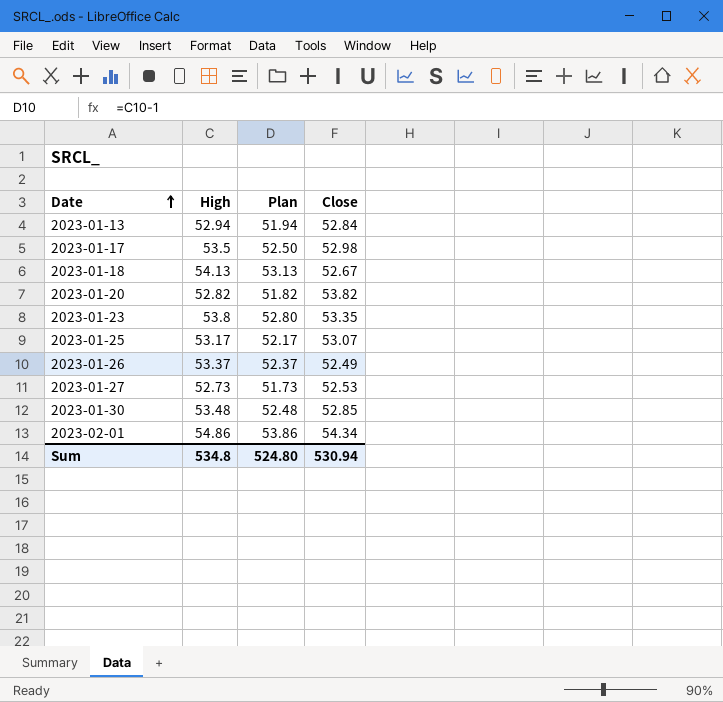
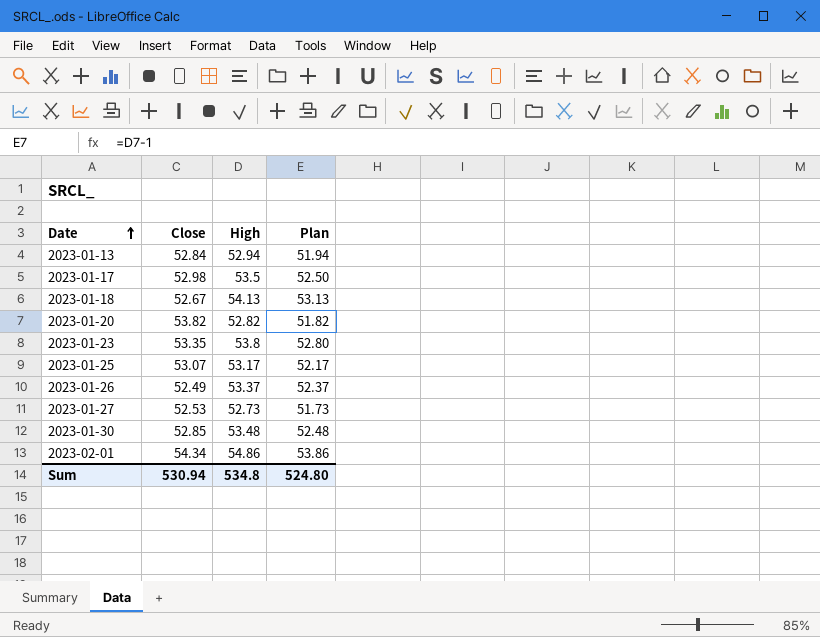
column Close | position: 4 -> 2

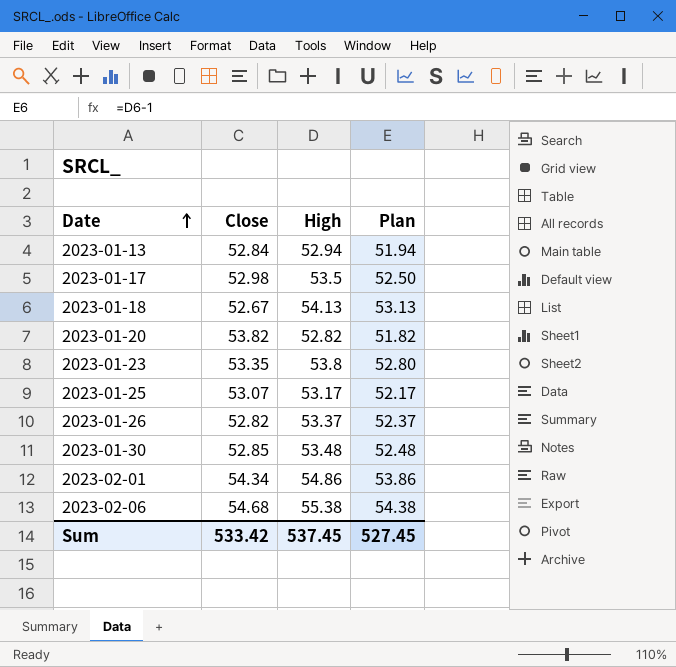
row 2023-01-27: 52.53 | 52.73 | 51.73 -> none
2023-01-26 | Close: 52.49 -> 52.82
row 2023-02-06: none -> 54.68 | 55.38 | 54.38
Sum | Close: 530.94 -> 533.42
Sum | High: 534.8 -> 537.45
Sum | Plan: 524.80 -> 527.45

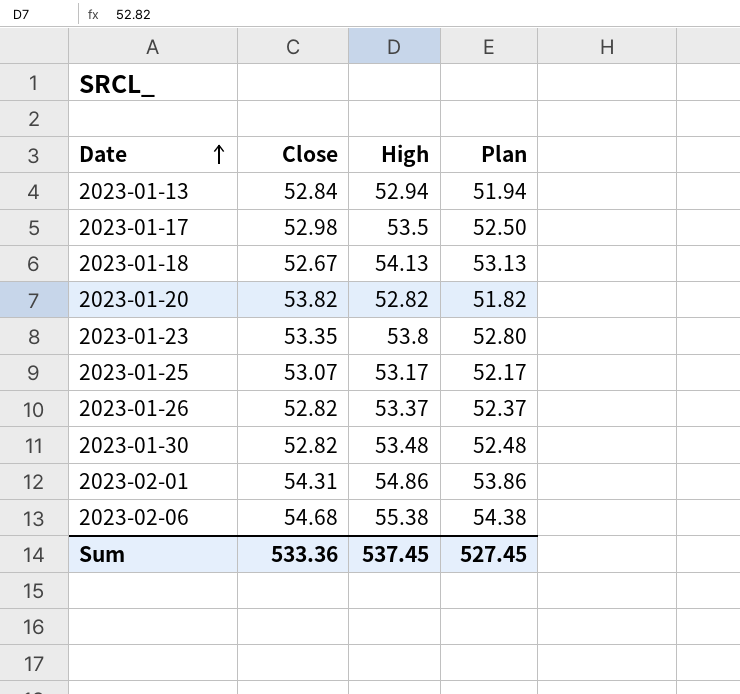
2023-01-30 | Close: 52.85 -> 52.82
2023-02-01 | Close: 54.34 -> 54.31
Sum | Close: 533.42 -> 533.36

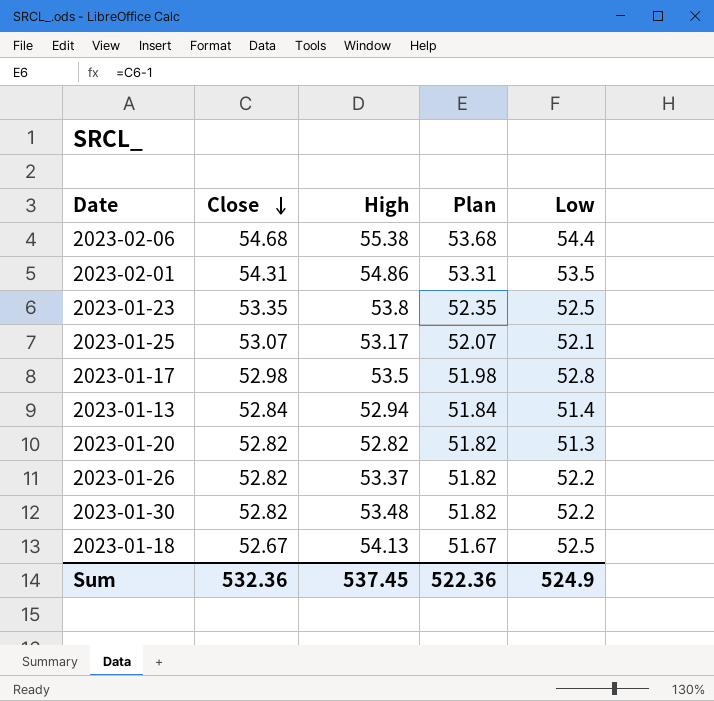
row order: Date ascending -> Close descending
column Plan | formula: [High] - 1 -> [Close] - 1
column Low | position: none -> 5
2023-01-20 | Close: 53.82 -> 52.82
Sum | Close: 533.36 -> 532.36
Sum | Plan: 527.45 -> 522.36

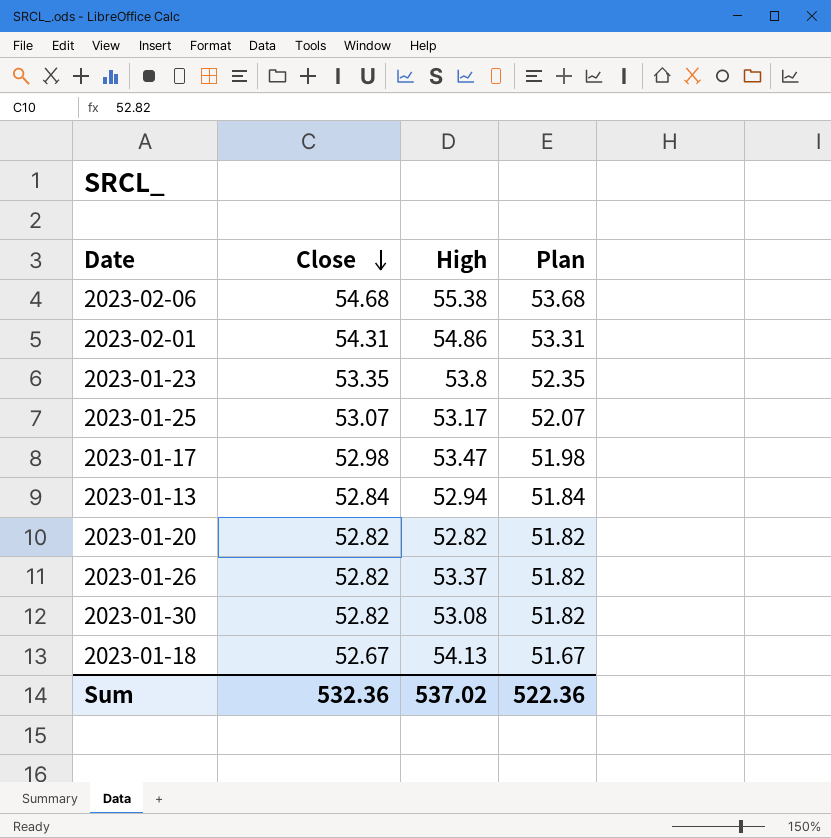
column Low | position: 5 -> none
2023-01-17 | High: 53.5 -> 53.47
2023-01-30 | High: 53.48 -> 53.08
Sum | High: 537.45 -> 537.02

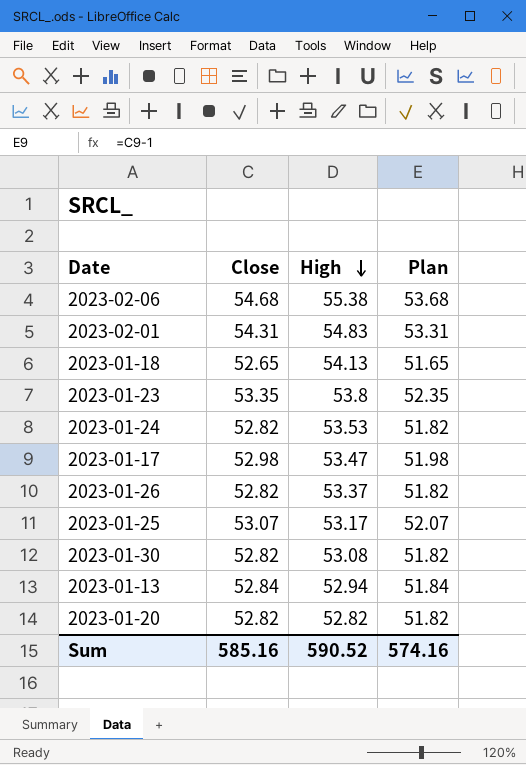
row order: Close descending -> High descending
2023-02-01 | High: 54.86 -> 54.83
2023-01-18 | Close: 52.67 -> 52.65
2023-01-18 | Plan: 51.67 -> 51.65
row 2023-01-24: none -> 52.82 | 53.53 | 51.82
Sum | Close: 532.36 -> 585.16
Sum | High: 537.02 -> 590.52
Sum | Plan: 522.36 -> 574.16

